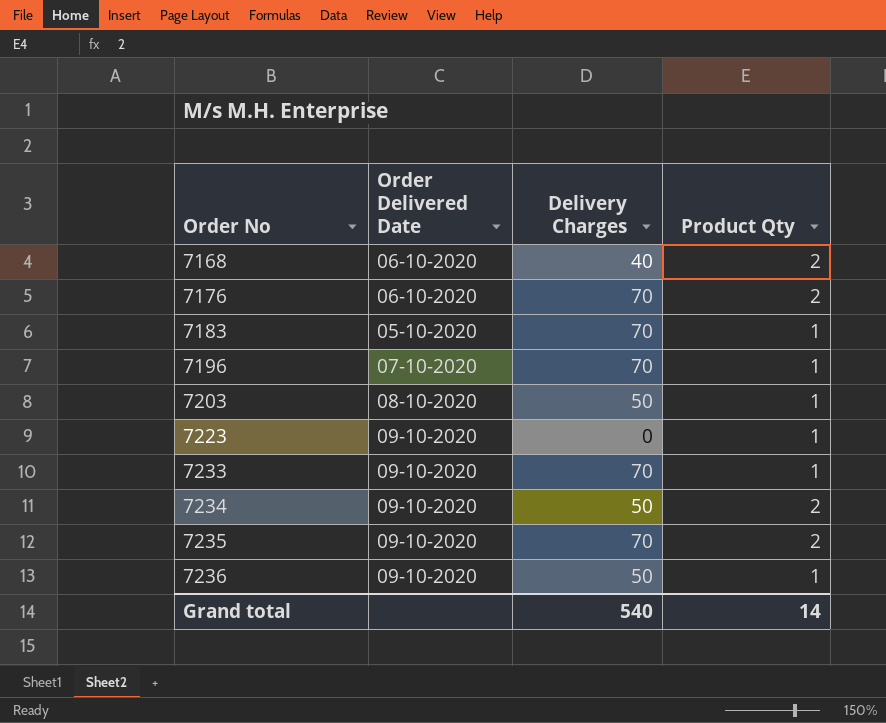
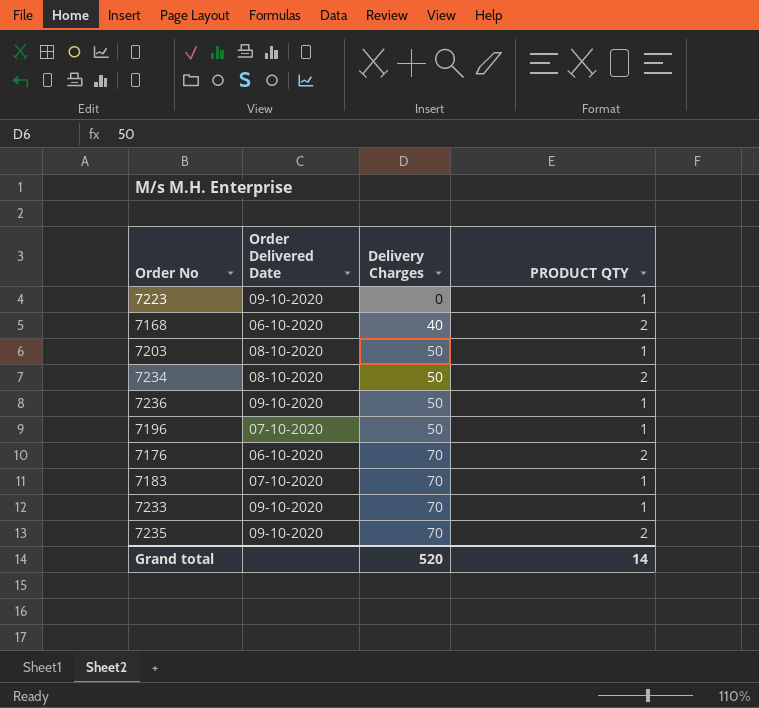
row order: Order No ascending -> Delivery Charges ascending
column name: Product Qty -> PRODUCT QTY
7234 | Order Delivered Date: 09-10-2020 -> 08-10-2020
7196 | Delivery Charges: 70 -> 50
7183 | Order Delivered Date: 05-10-2020 -> 07-10-2020
Grand total | Delivery Charges: 540 -> 520

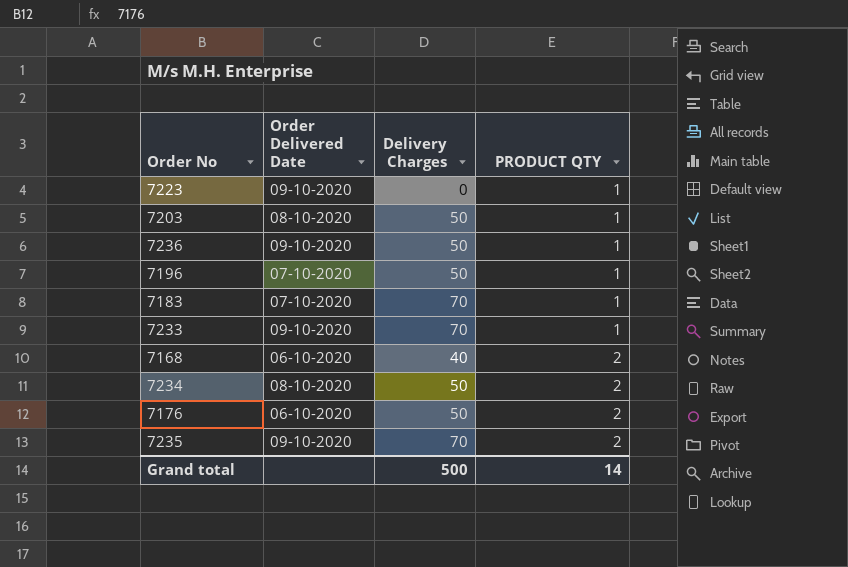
row order: Delivery Charges ascending -> PRODUCT QTY ascending
7176 | Delivery Charges: 70 -> 50
Grand total | Delivery Charges: 520 -> 500

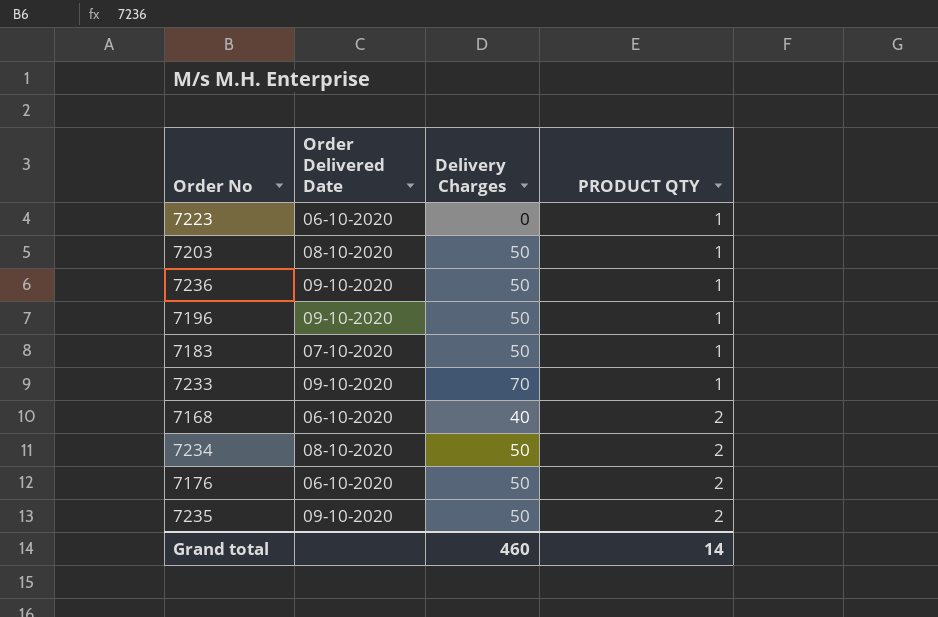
7223 | Order Delivered Date: 09-10-2020 -> 06-10-2020
7196 | Order Delivered Date: 07-10-2020 -> 09-10-2020
7183 | Delivery Charges: 70 -> 50
7235 | Delivery Charges: 70 -> 50
Grand total | Delivery Charges: 500 -> 460

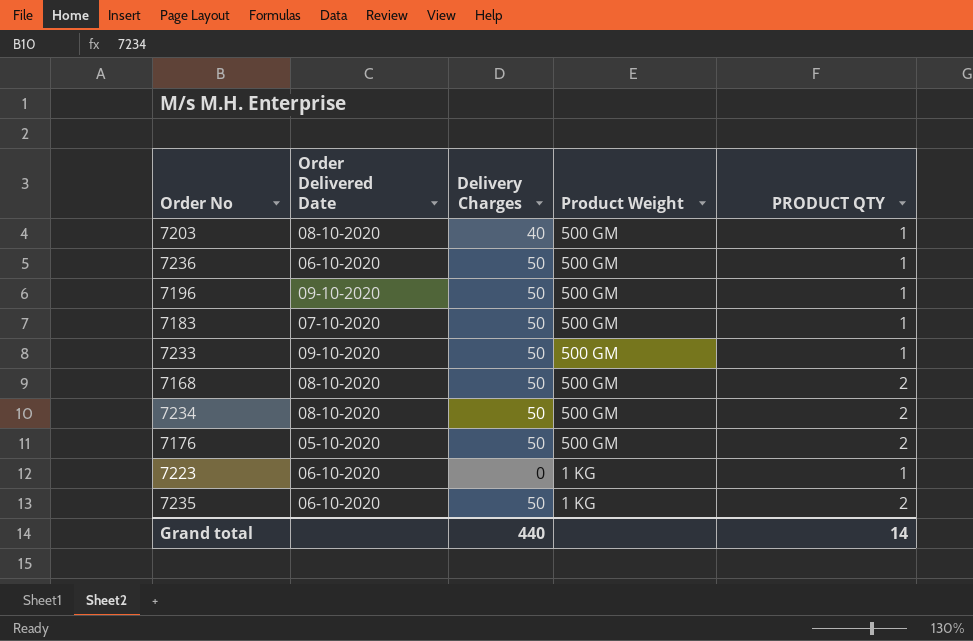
row order: PRODUCT QTY ascending -> Product Weight descending
column Product Weight | position: none -> 4
7203 | Delivery Charges: 50 -> 40
7236 | Order Delivered Date: 09-10-2020 -> 06-10-2020
7233 | Delivery Charges: 70 -> 50
7168 | Order Delivered Date: 06-10-2020 -> 08-10-2020
7168 | Delivery Charges: 40 -> 50
7176 | Order Delivered Date: 06-10-2020 -> 05-10-2020
7235 | Order Delivered Date: 09-10-2020 -> 06-10-2020
Grand total | Delivery Charges: 460 -> 440

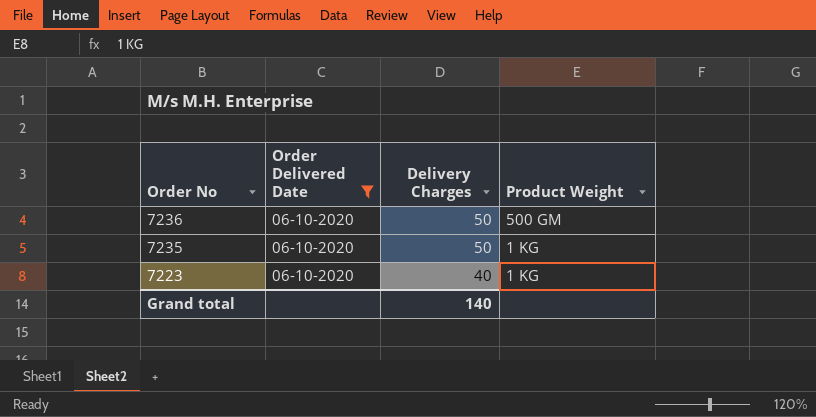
filter: none -> Order Delivered Date = 06-10-2020
row order: Product Weight descending -> Order No descending
column PRODUCT QTY | position: 5 -> none
7223 | Delivery Charges: 0 -> 40
Grand total | Delivery Charges: 440 -> 140

